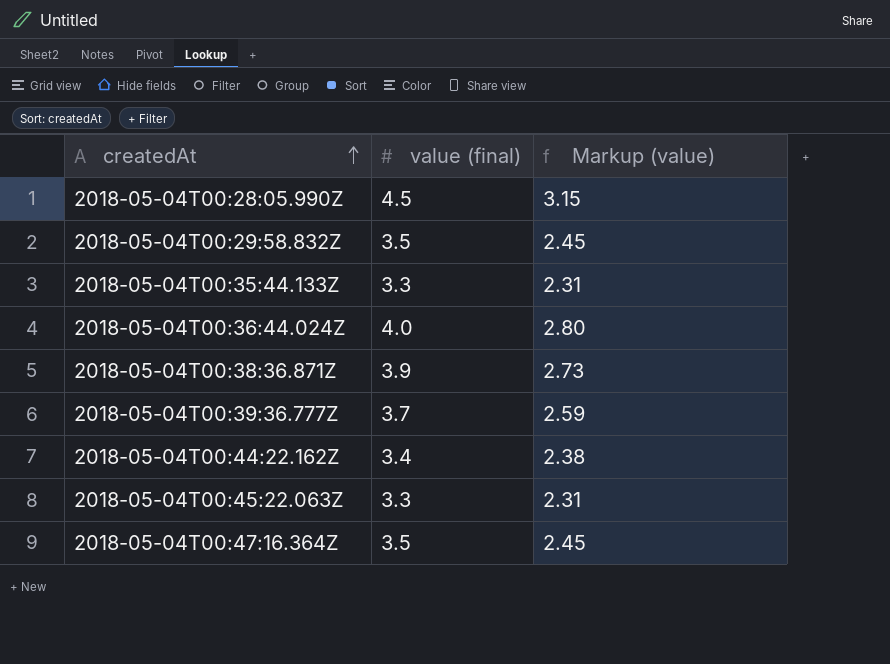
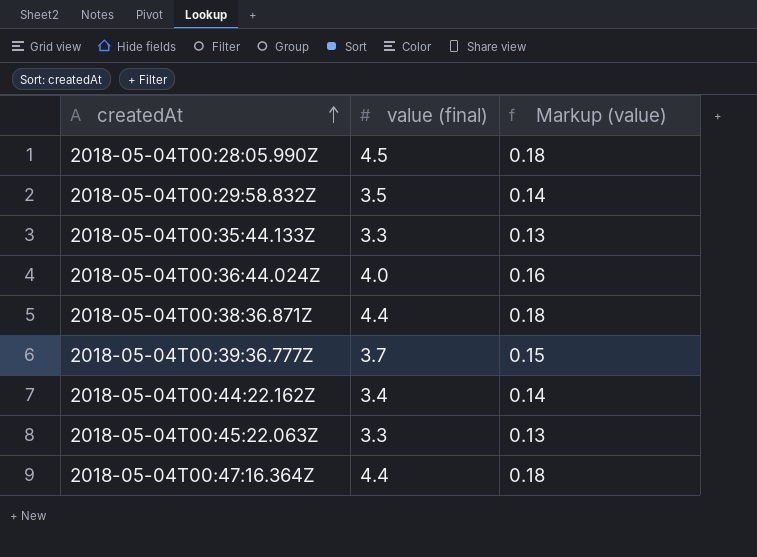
column Markup (value) | formula: [value (final)] * 0.7 -> [value (final)] * 0.04
2018-05-04T00:38:36.871Z | value (final): 3.9 -> 4.4
2018-05-04T00:47:16.364Z | value (final): 3.5 -> 4.4

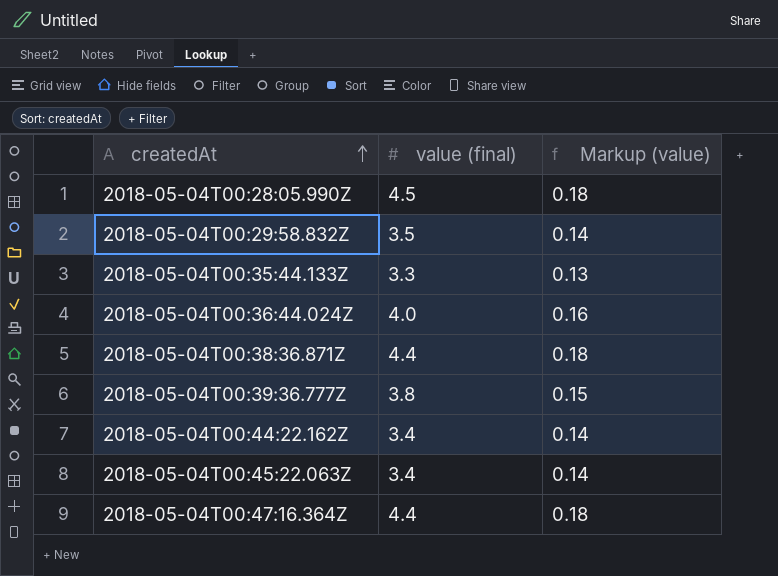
2018-05-04T00:39:36.777Z | value (final): 3.7 -> 3.8
2018-05-04T00:45:22.063Z | value (final): 3.3 -> 3.4
2018-05-04T00:45:22.063Z | Markup (value): 0.13 -> 0.14

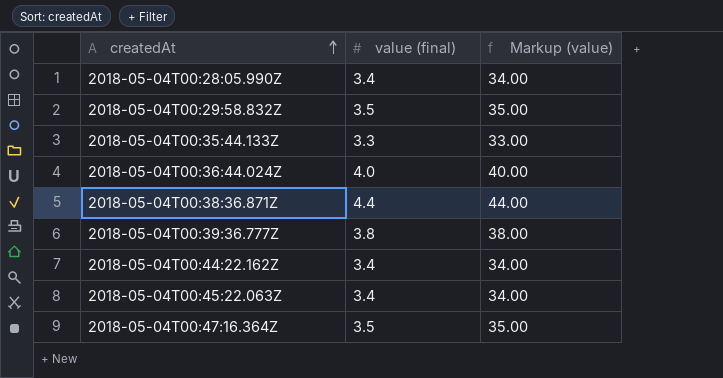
column Markup (value) | formula: [value (final)] * 0.04 -> [value (final)] * 10
2018-05-04T00:28:05.990Z | value (final): 4.5 -> 3.4
2018-05-04T00:47:16.364Z | value (final): 4.4 -> 3.5

